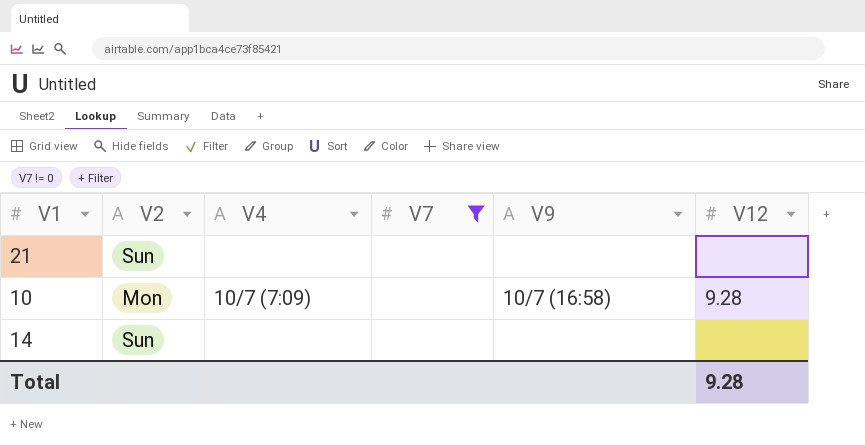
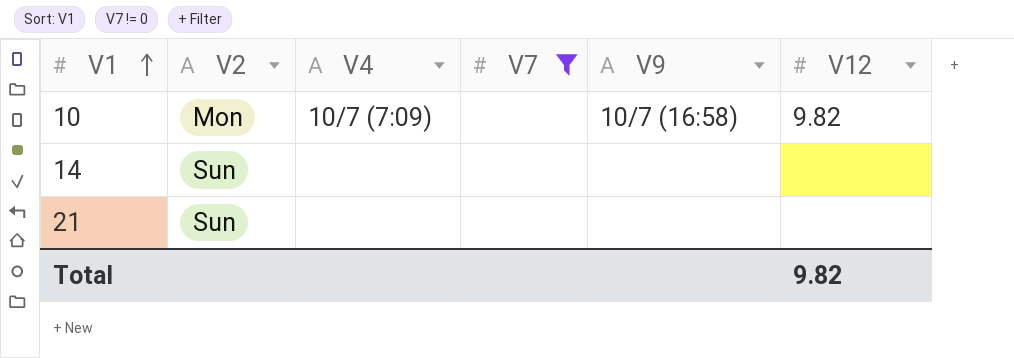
row order: none -> V1 ascending
10 | V12: 9.28 -> 9.82
Total | V12: 9.28 -> 9.82

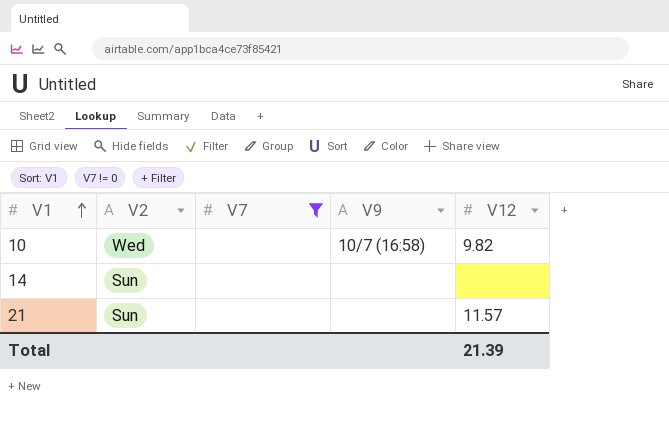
column V4 | position: 3 -> none
10 | V2: Mon -> Wed
21 | V12: none -> 11.57
Total | V12: 9.82 -> 21.39

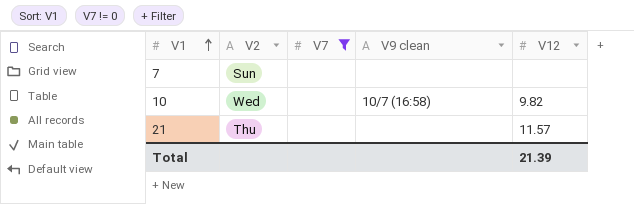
column name: V9 -> V9 clean
row 14: Sun | none | none | none -> none
row 7: none -> Sun | none | none | none
21 | V2: Sun -> Thu

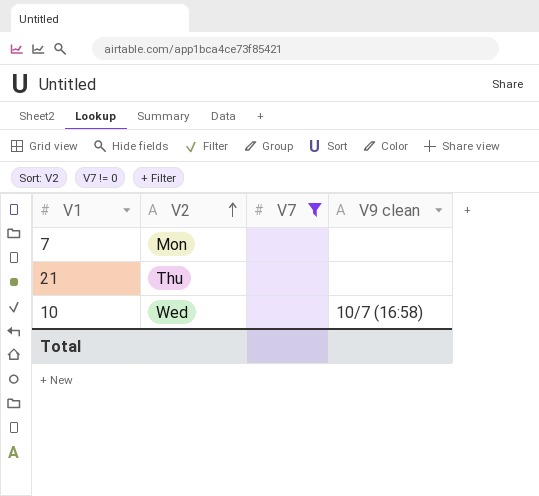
row order: V1 ascending -> V2 ascending
column V12 | position: 5 -> none
7 | V2: Sun -> Mon

